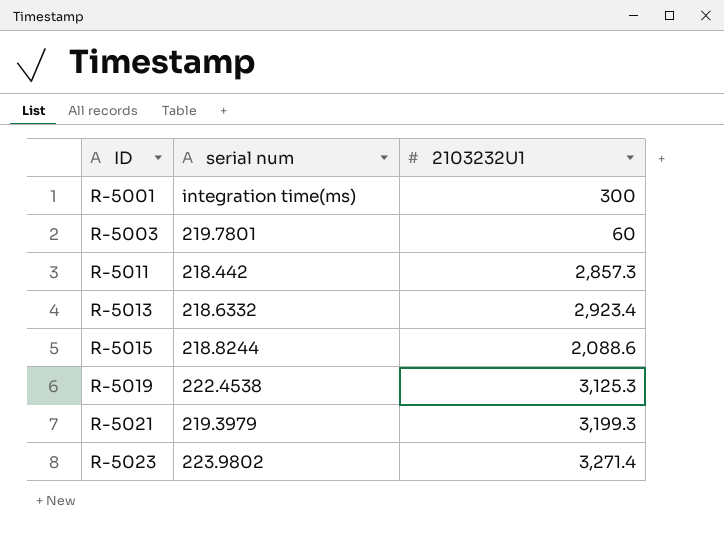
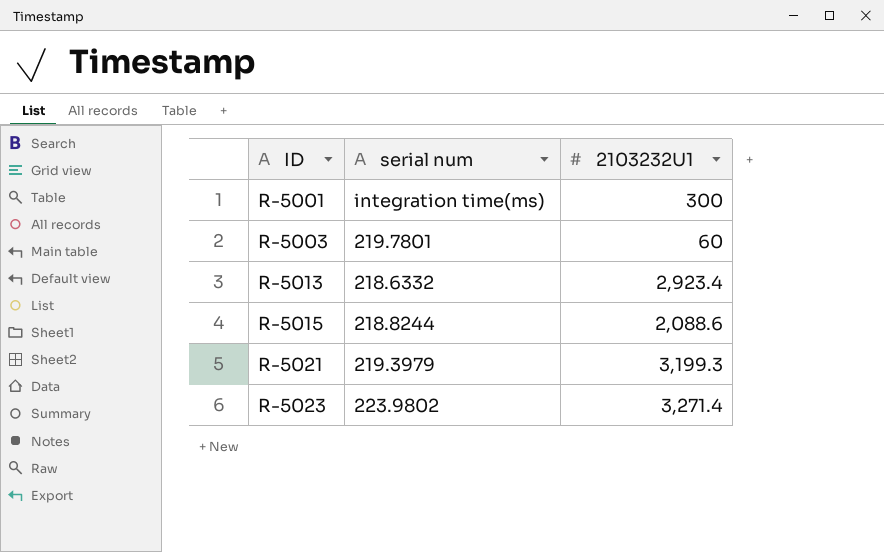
row R-5011: 218.442 | 2,857.3 -> none
row R-5019: 222.4538 | 3,125.3 -> none

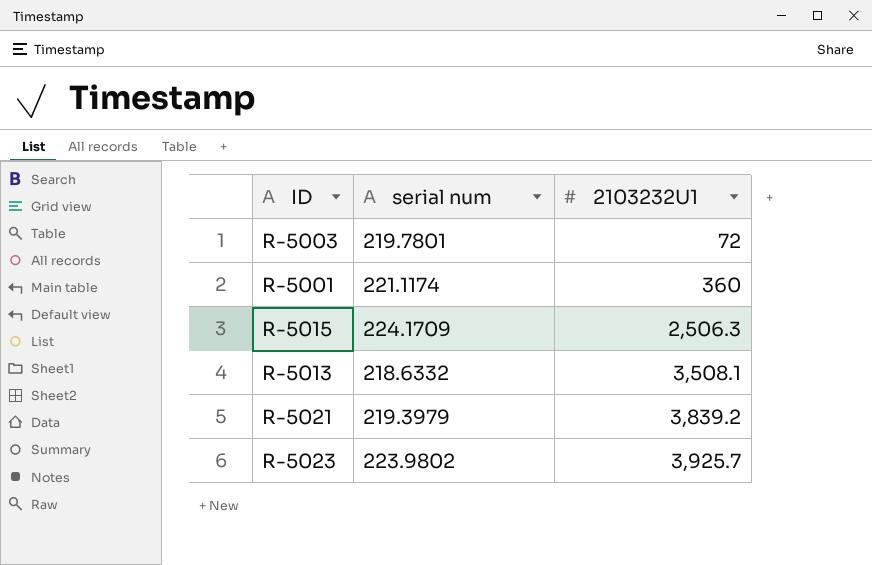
row order: ID ascending -> 2103232U1 ascending
R-5003 | 2103232U1: 60 -> 72
R-5001 | serial num: integration time(ms) -> 221.1174
R-5001 | 2103232U1: 300 -> 360
R-5015 | serial num: 218.8244 -> 224.1709
R-5015 | 2103232U1: 2,088.6 -> 2,506.3
R-5013 | 2103232U1: 2,923.4 -> 3,508.1
R-5021 | 2103232U1: 3,199.3 -> 3,839.2
R-5023 | 2103232U1: 3,271.4 -> 3,925.7

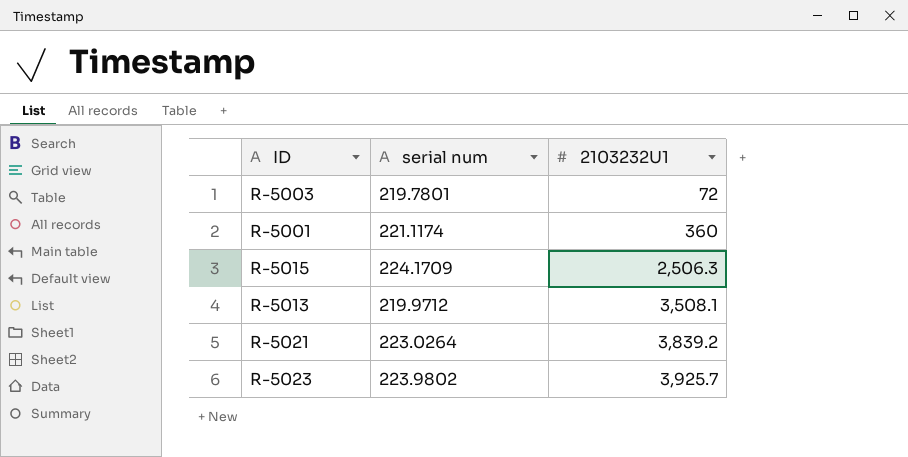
R-5013 | serial num: 218.6332 -> 219.9712
R-5021 | serial num: 219.3979 -> 223.0264

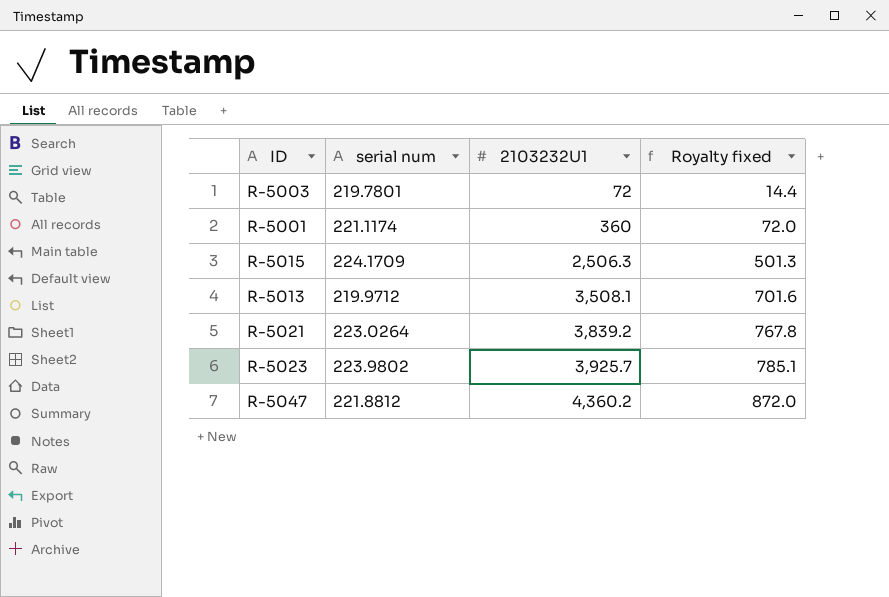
column Royalty fixed | formula: none -> [2103232U1] * 0.2
row R-5047: none -> 221.8812 | 4,360.2 | 872.0

